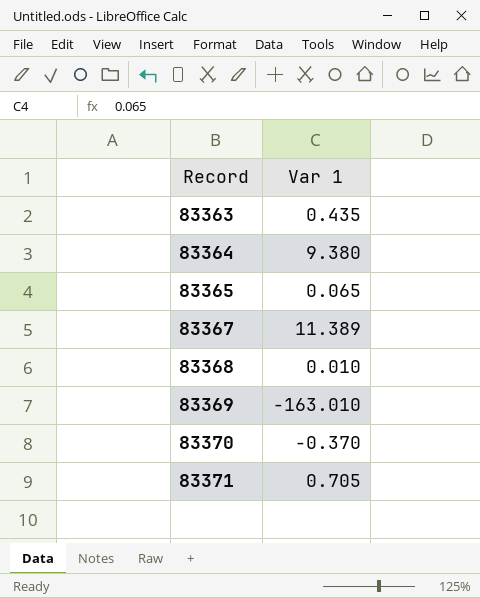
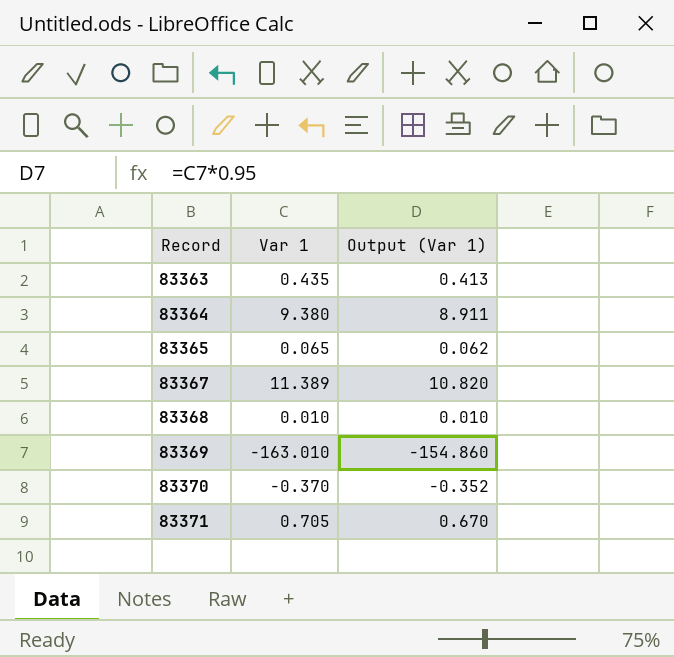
column Output (Var 1) | formula: none -> [Var 1] * 0.95

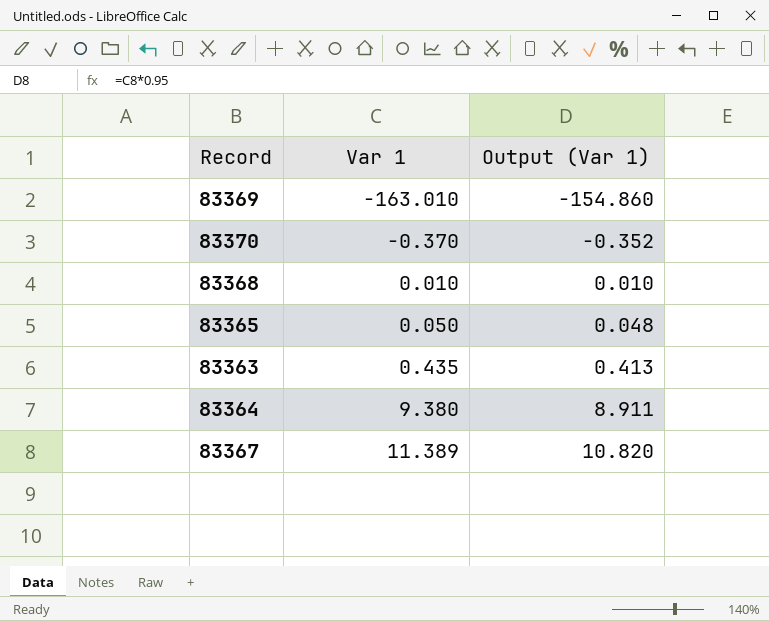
row order: Record ascending -> Var 1 ascending
row 83371: 0.705 | 0.670 -> none
83365 | Var 1: 0.065 -> 0.050
83365 | Output (Var 1): 0.062 -> 0.048

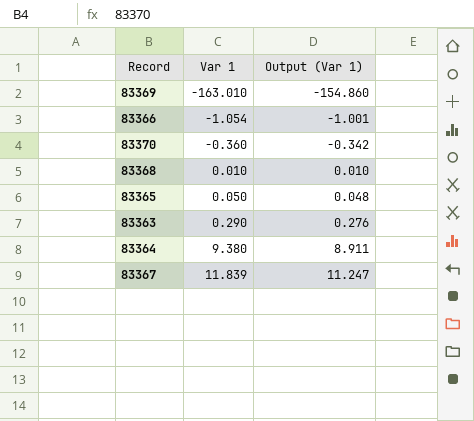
row 83366: none -> -1.054 | -1.001
83370 | Var 1: -0.370 -> -0.360
83370 | Output (Var 1): -0.352 -> -0.342
83363 | Var 1: 0.435 -> 0.290
83363 | Output (Var 1): 0.413 -> 0.276
83367 | Var 1: 11.389 -> 11.839
83367 | Output (Var 1): 10.820 -> 11.247

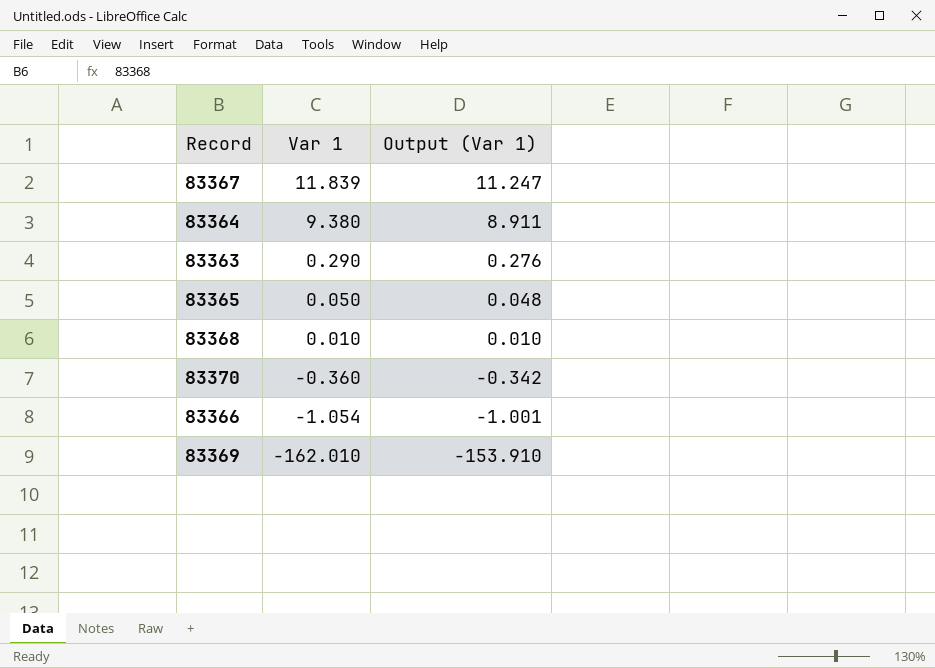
row order: Var 1 ascending -> Var 1 descending
83369 | Var 1: -163.010 -> -162.010
83369 | Output (Var 1): -154.860 -> -153.910

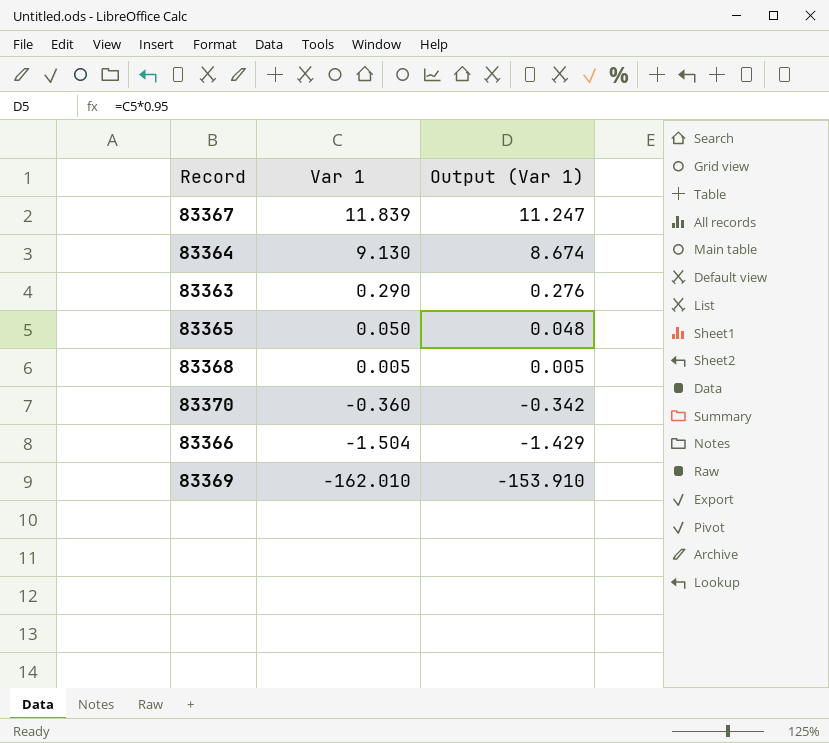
83364 | Var 1: 9.380 -> 9.130
83364 | Output (Var 1): 8.911 -> 8.674
83368 | Var 1: 0.010 -> 0.005
83368 | Output (Var 1): 0.010 -> 0.005
83366 | Var 1: -1.054 -> -1.504
83366 | Output (Var 1): -1.001 -> -1.429

